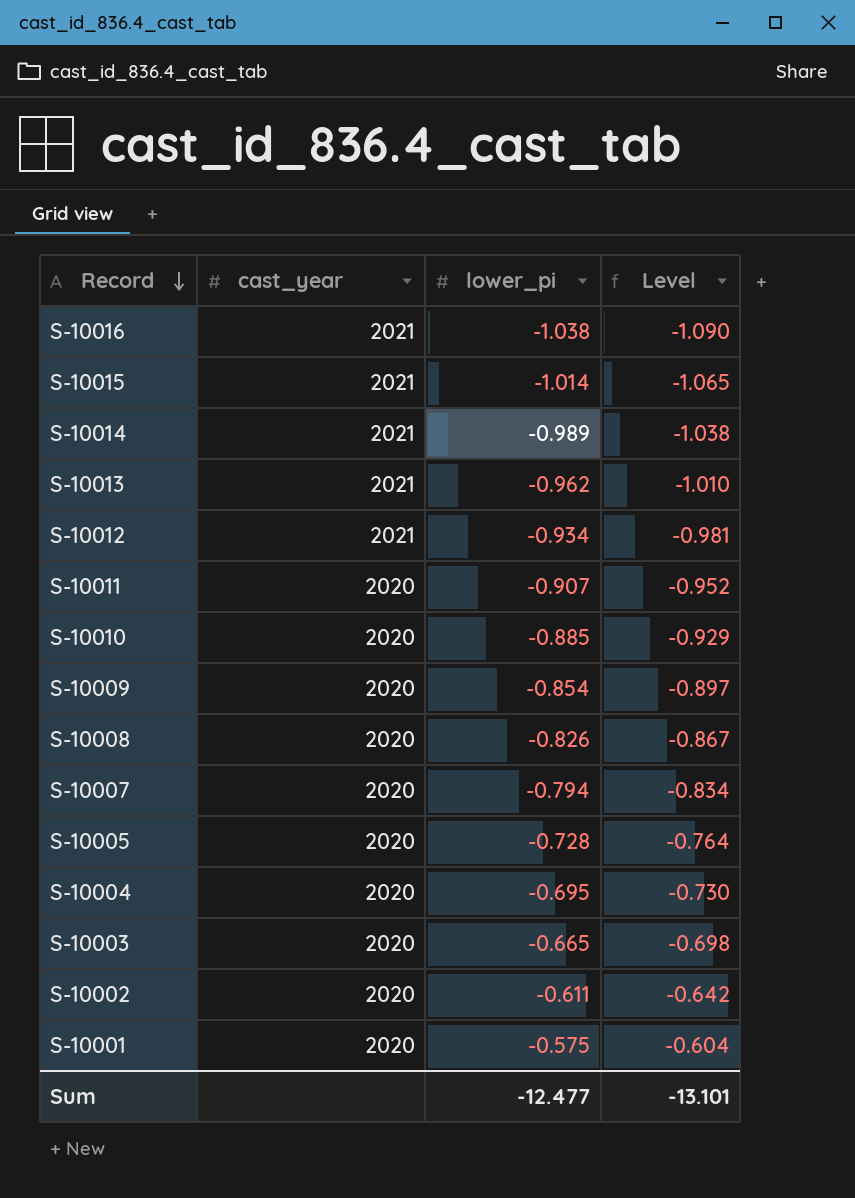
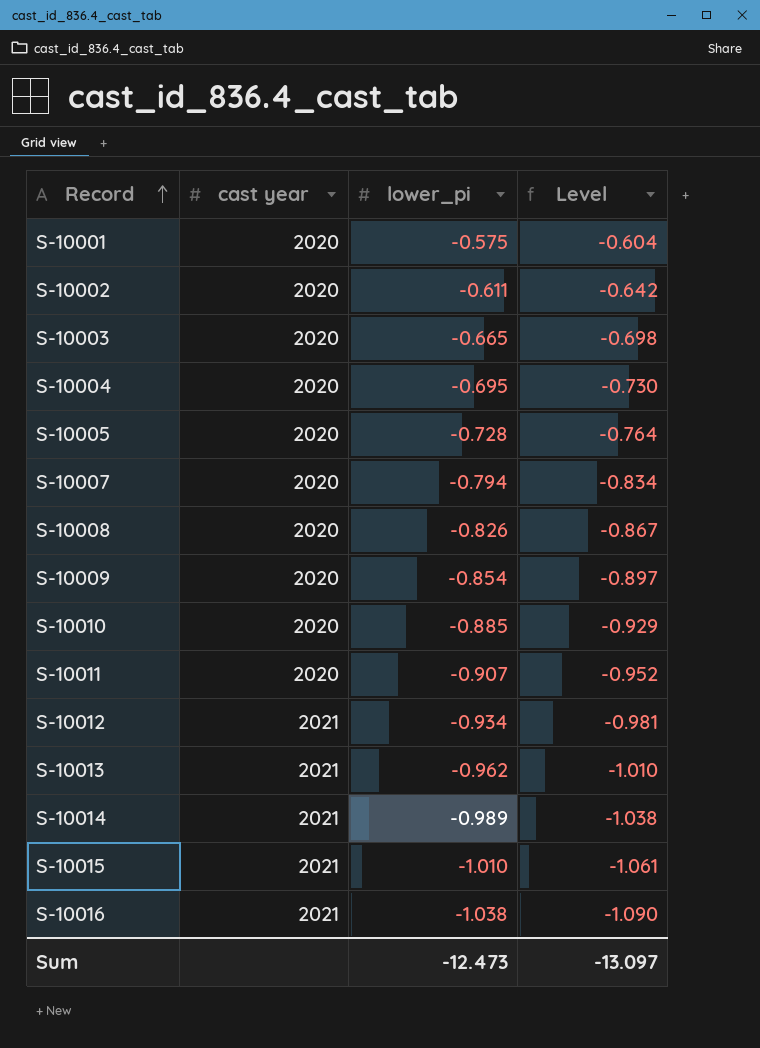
row order: Record descending -> Record ascending
column name: cast_year -> cast year
S-10015 | lower_pi: -1.014 -> -1.010
S-10015 | Level: -1.065 -> -1.061
Sum | lower_pi: -12.477 -> -12.473
Sum | Level: -13.101 -> -13.097

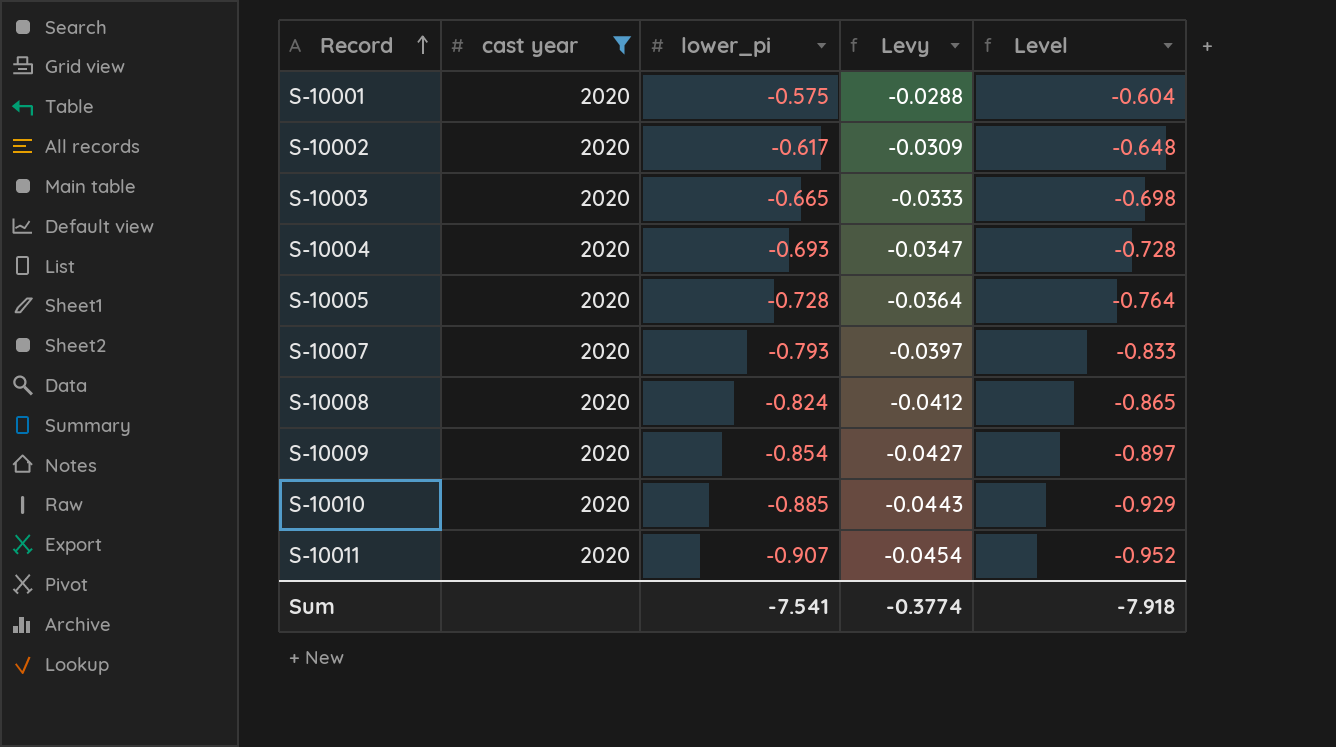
filter: none -> cast year = 2020
column Levy | formula: none -> [lower_pi] * 0.05
S-10002 | lower_pi: -0.611 -> -0.617
S-10002 | Level: -0.642 -> -0.648
S-10004 | lower_pi: -0.695 -> -0.693
S-10004 | Level: -0.730 -> -0.728
S-10007 | lower_pi: -0.794 -> -0.793
S-10007 | Level: -0.834 -> -0.833
S-10008 | lower_pi: -0.826 -> -0.824
S-10008 | Level: -0.867 -> -0.865
Sum | lower_pi: -12.473 -> -7.541
Sum | Level: -13.097 -> -7.918

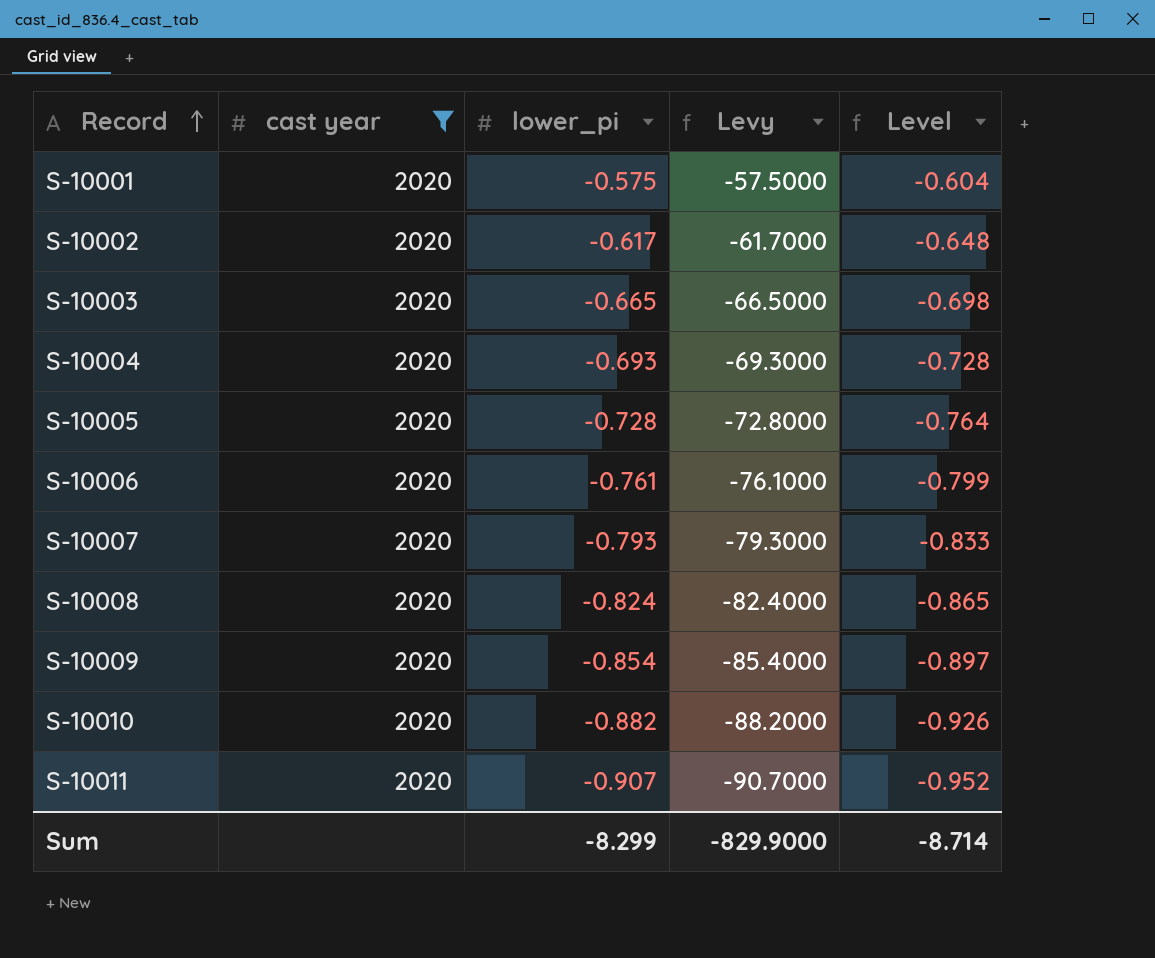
column Levy | formula: [lower_pi] * 0.05 -> [lower_pi] * 100
row S-10006: none -> 2020 | -0.761 | -76.1000 | -0.799
S-10010 | lower_pi: -0.885 -> -0.882
S-10010 | Level: -0.929 -> -0.926
Sum | lower_pi: -7.541 -> -8.299
Sum | Levy: -0.3774 -> -829.9000
Sum | Level: -7.918 -> -8.714

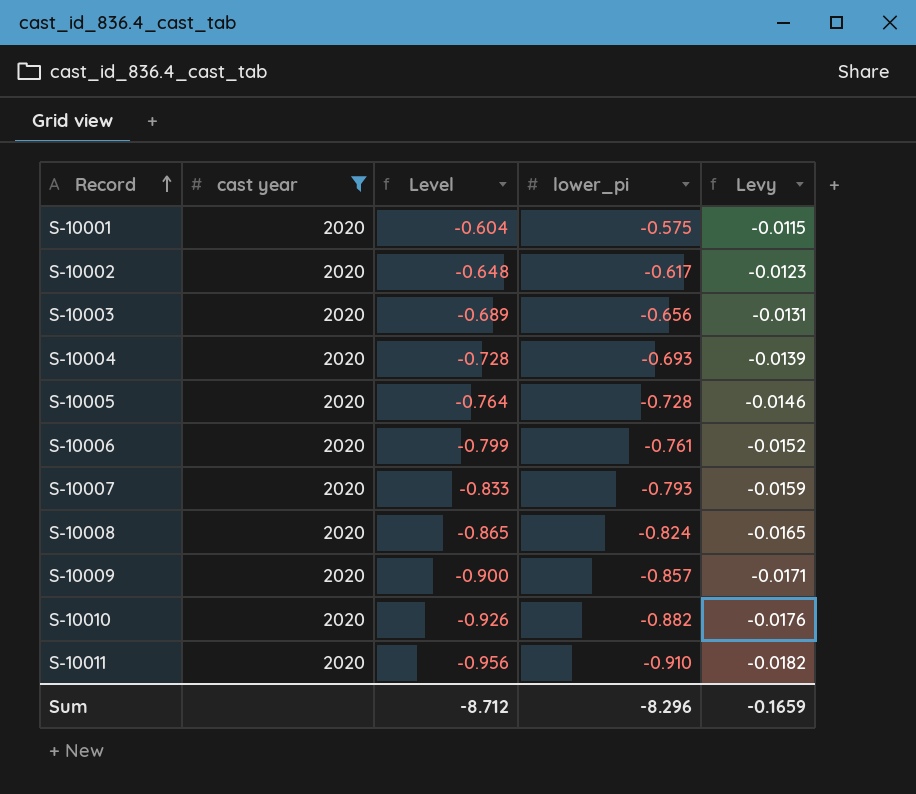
column Level | position: 5 -> 3
column Levy | formula: [lower_pi] * 100 -> [lower_pi] * 0.02
S-10003 | Level: -0.698 -> -0.689
S-10003 | lower_pi: -0.665 -> -0.656
S-10009 | Level: -0.897 -> -0.900
S-10009 | lower_pi: -0.854 -> -0.857
S-10011 | Level: -0.952 -> -0.956
S-10011 | lower_pi: -0.907 -> -0.910
Sum | Level: -8.714 -> -8.712
Sum | lower_pi: -8.299 -> -8.296
Sum | Levy: -829.9000 -> -0.1659

